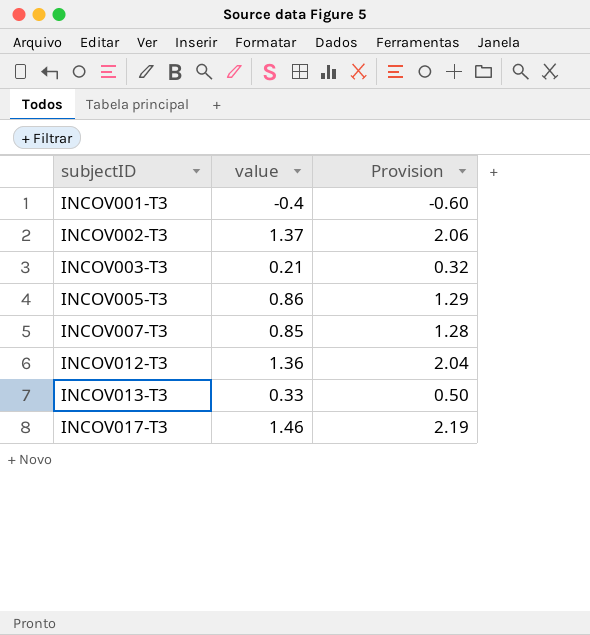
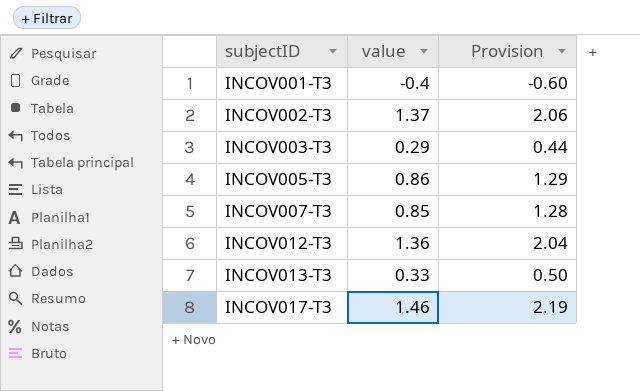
INCOV003-T3 | value: 0.21 -> 0.29
INCOV003-T3 | Provision: 0.32 -> 0.44

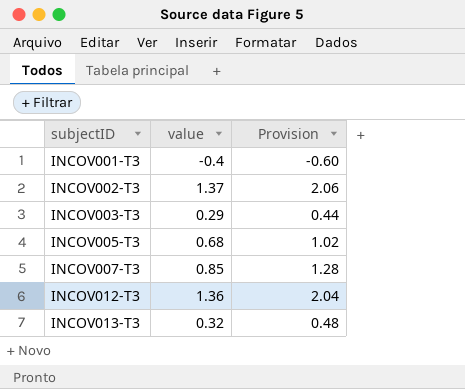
row INCOV017-T3: 1.46 | 2.19 -> none
INCOV005-T3 | value: 0.86 -> 0.68
INCOV005-T3 | Provision: 1.29 -> 1.02
INCOV013-T3 | value: 0.33 -> 0.32
INCOV013-T3 | Provision: 0.50 -> 0.48

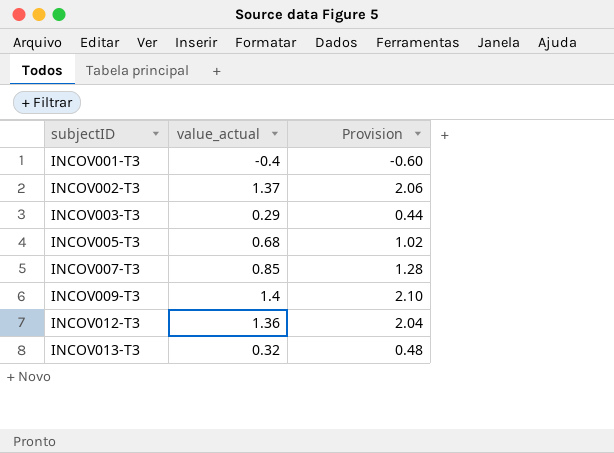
column name: value -> value_actual
row INCOV009-T3: none -> 1.4 | 2.10

